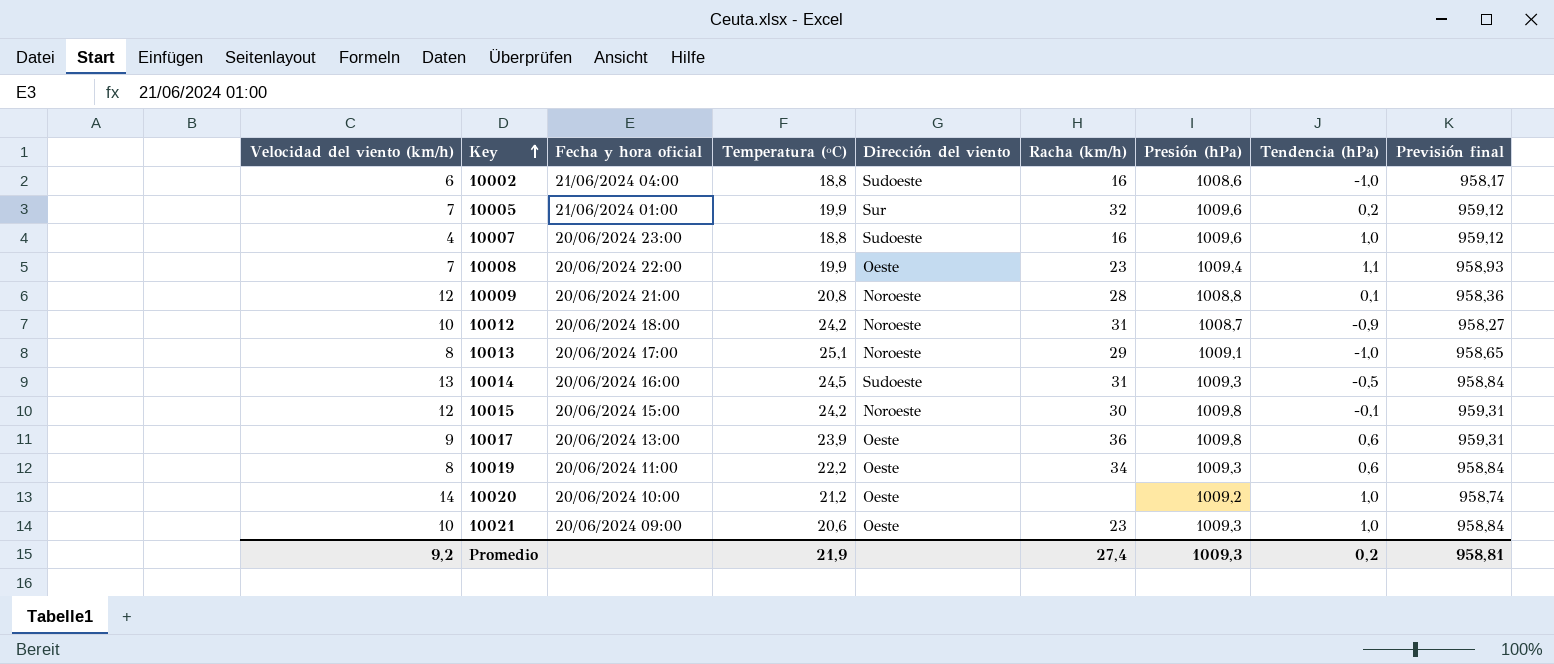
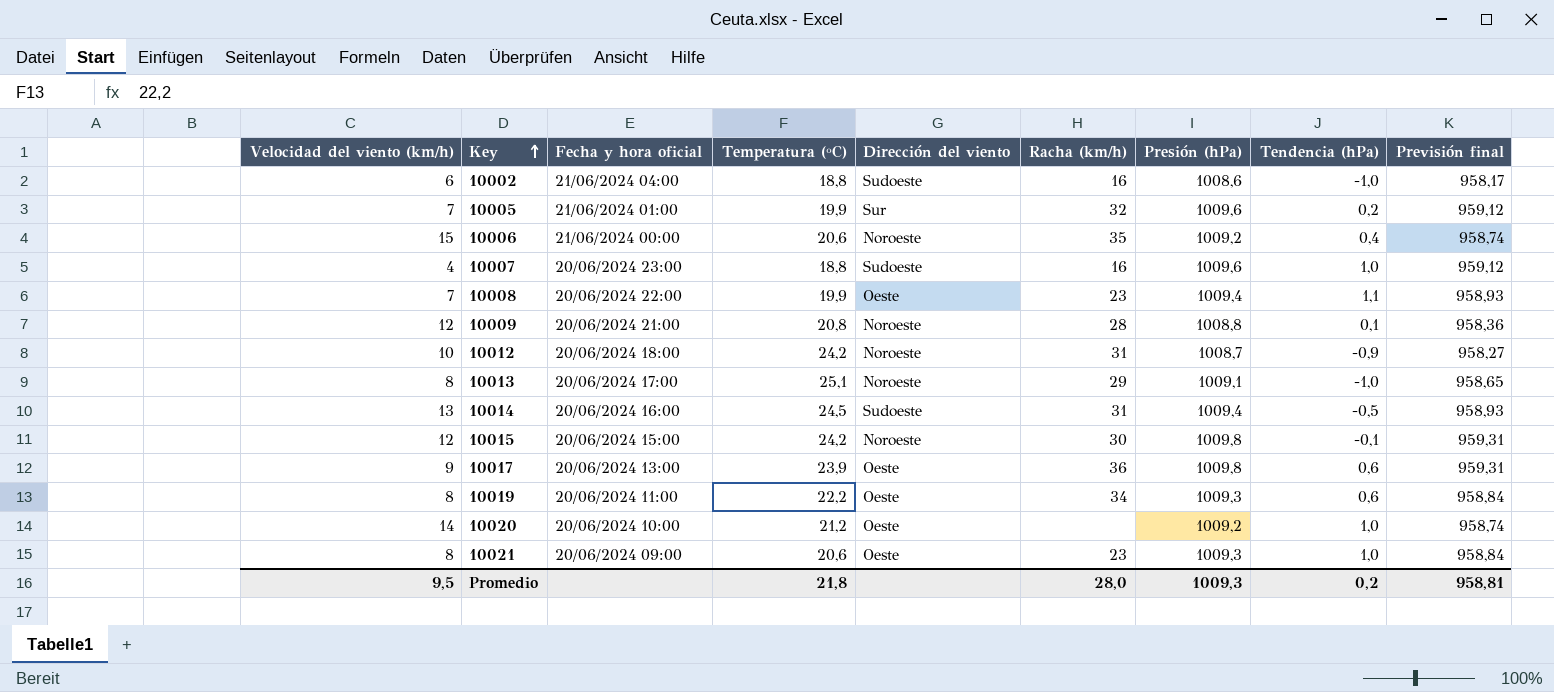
row 10006: none -> 15 | 21/06/2024 00:00 | 20,6 | Noroeste | 35 | 1009,2 | 0,4 | 958,74
10014 | Presión (hPa): 1009,3 -> 1009,4
10014 | Previsión final: 958,84 -> 958,93
10021 | Velocidad del viento (km/h): 10 -> 8
Promedio | Velocidad del viento (km/h): 9,2 -> 9,5
Promedio | Temperatura (ºC): 21,9 -> 21,8
Promedio | Racha (km/h): 27,4 -> 28,0

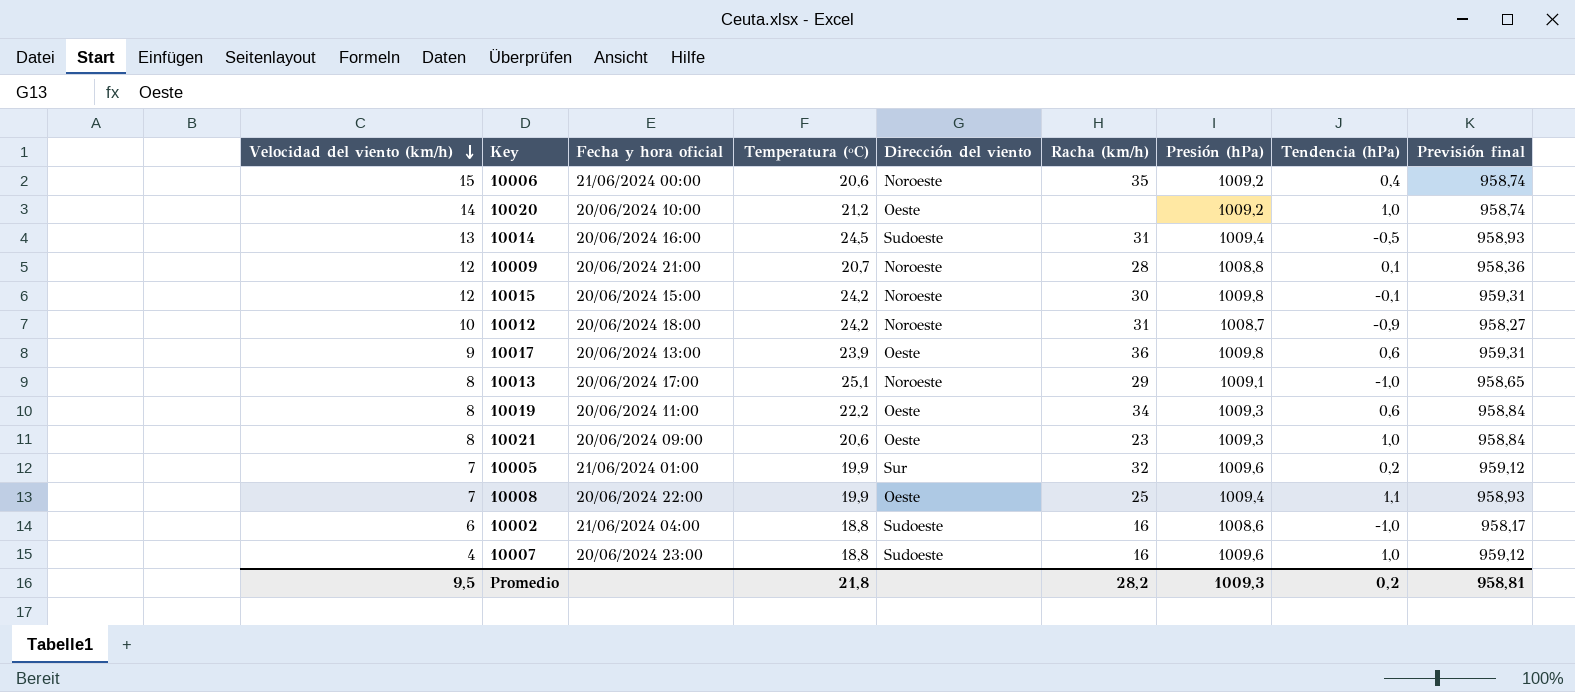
row order: Key ascending -> Velocidad del viento (km/h) descending
10009 | Temperatura (ºC): 20,8 -> 20,7
10008 | Racha (km/h): 23 -> 25
Promedio | Racha (km/h): 28,0 -> 28,2

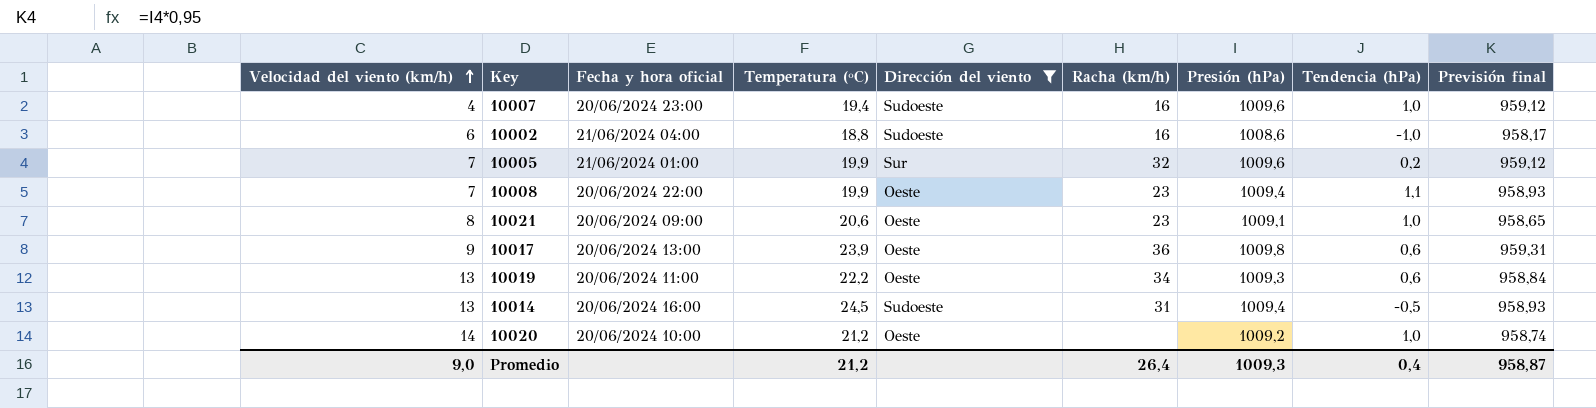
filter: none -> Dirección del viento != Noroeste
row order: Velocidad del viento (km/h) descending -> Velocidad del viento (km/h) ascending
10007 | Temperatura (ºC): 18,8 -> 19,4
10008 | Racha (km/h): 25 -> 23
10021 | Presión (hPa): 1009,3 -> 1009,1
10021 | Previsión final: 958,84 -> 958,65
10019 | Velocidad del viento (km/h): 8 -> 13
Promedio | Velocidad del viento (km/h): 9,5 -> 9,0
Promedio | Temperatura (ºC): 21,8 -> 21,2
Promedio | Racha (km/h): 28,2 -> 26,4
Promedio | Tendencia (hPa): 0,2 -> 0,4
Promedio | Previsión final: 958,81 -> 958,87

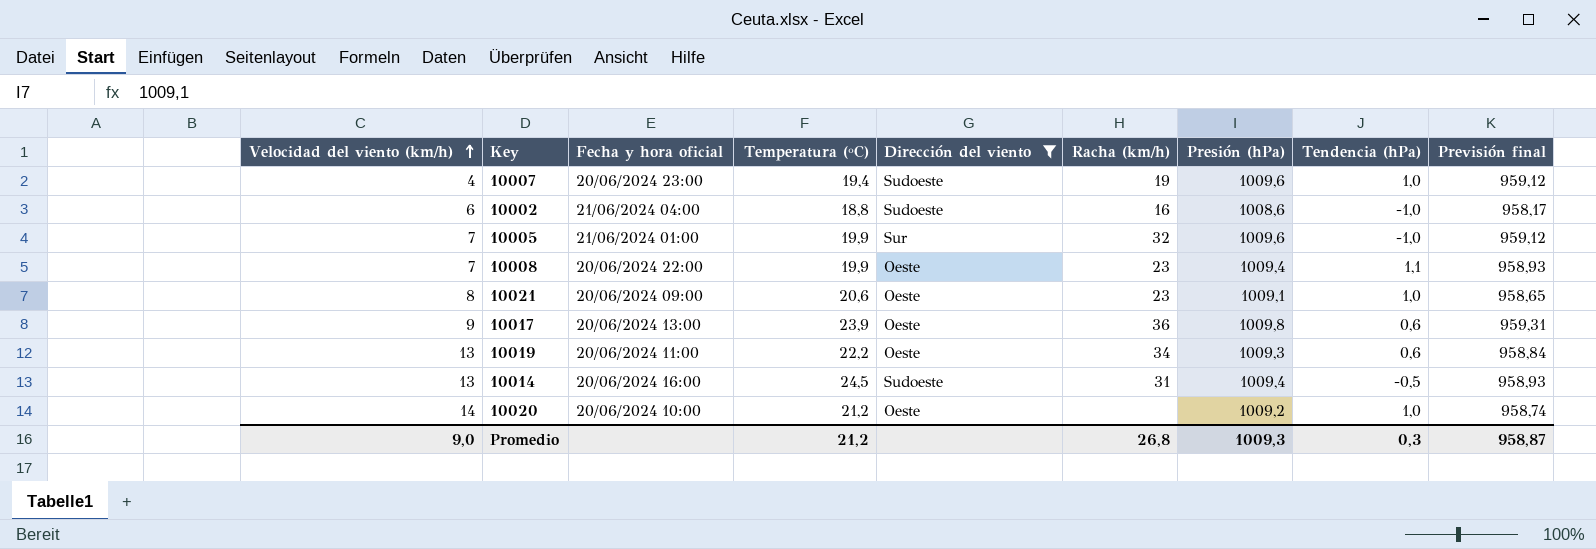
10007 | Racha (km/h): 16 -> 19
10005 | Tendencia (hPa): 0,2 -> -1,0
Promedio | Racha (km/h): 26,4 -> 26,8
Promedio | Tendencia (hPa): 0,4 -> 0,3

